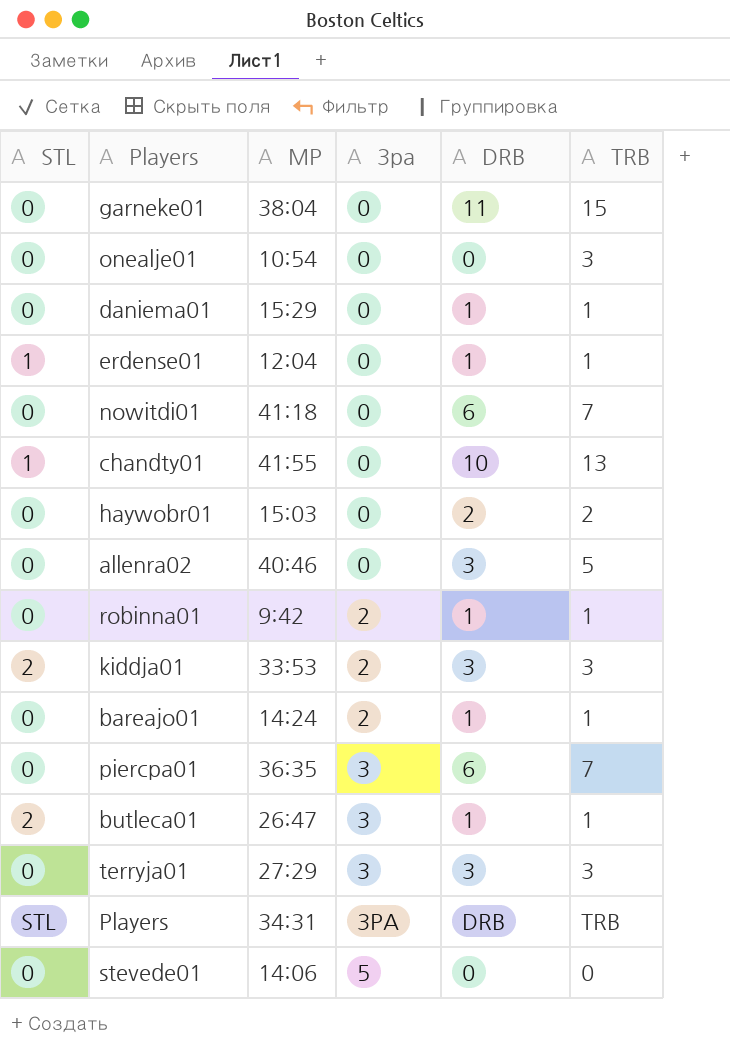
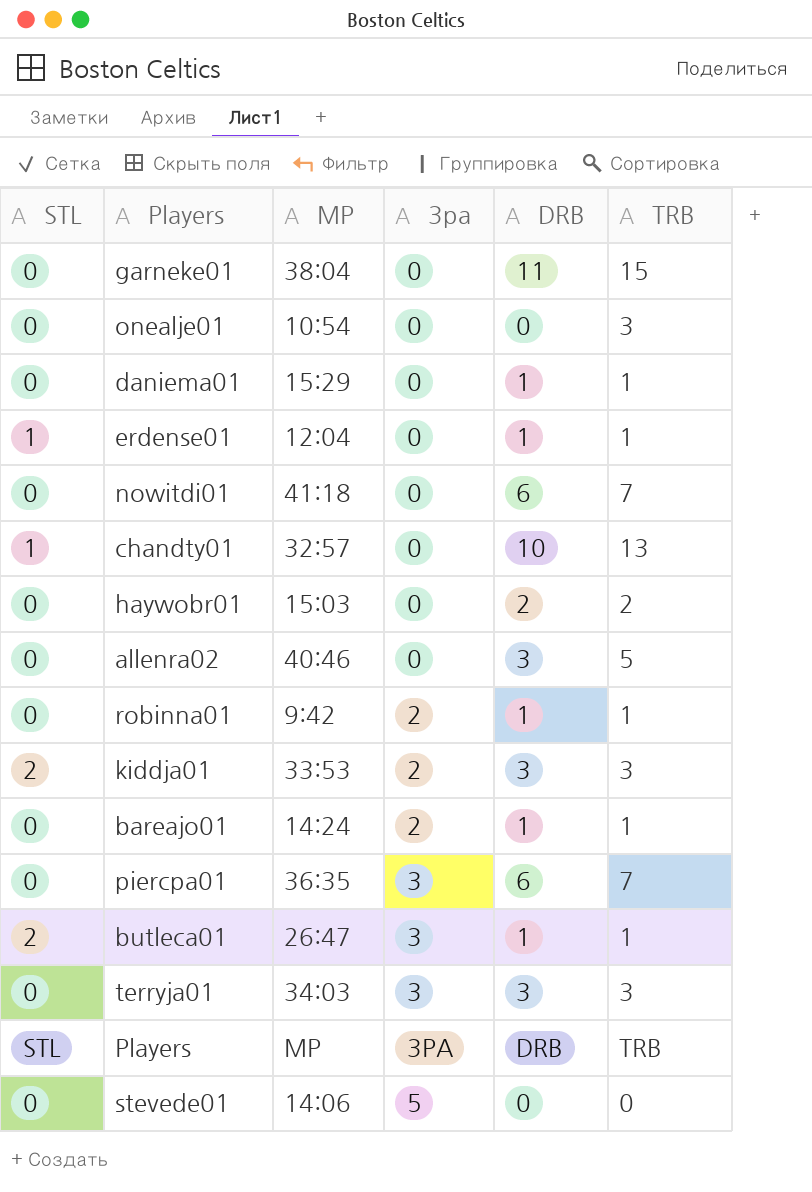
chandty01 | MP: 41:55 -> 32:57
terryja01 | MP: 27:29 -> 34:03
Players | MP: 34:31 -> MP

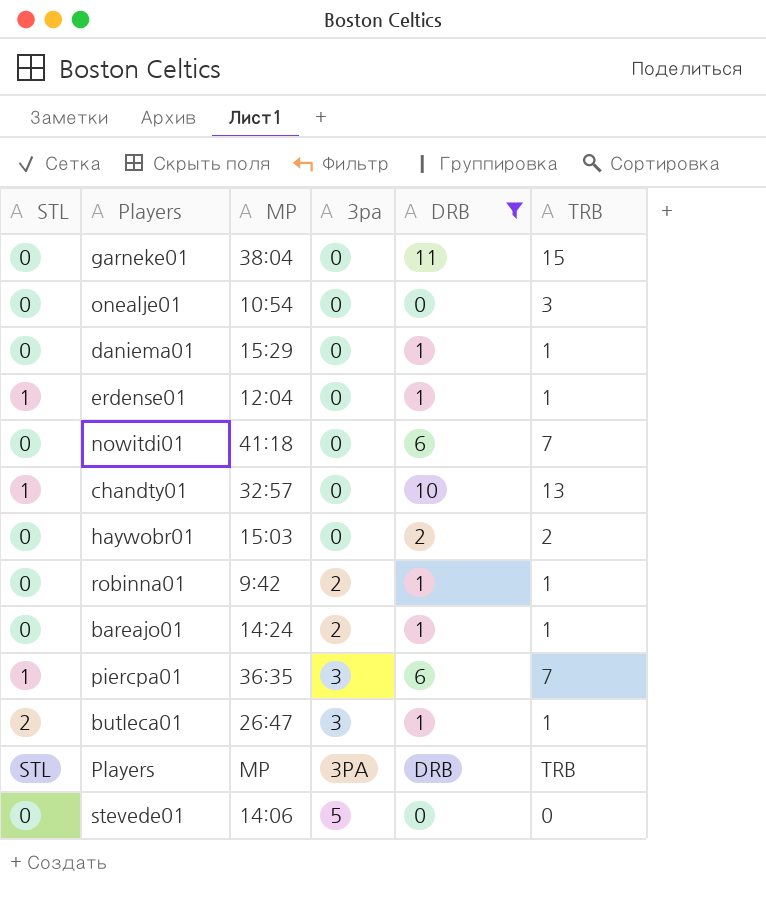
filter: none -> DRB != 3
piercpa01 | STL: 0 -> 1

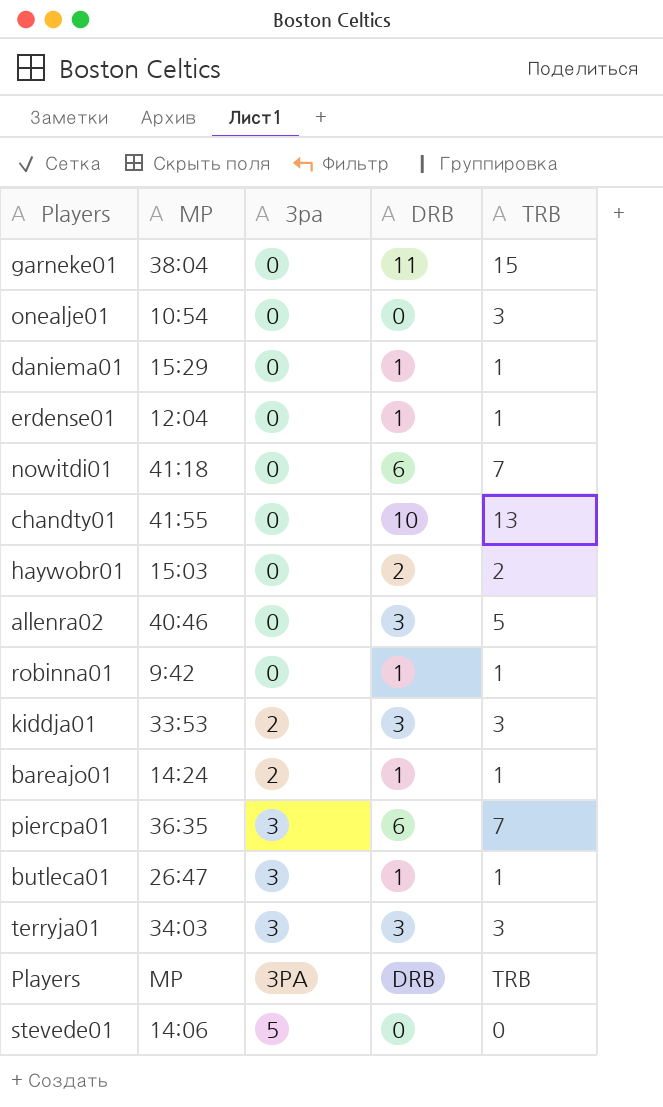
filter: DRB != 3 -> none
column STL | position: 1 -> none
chandty01 | MP: 32:57 -> 41:55
robinna01 | 3pa: 2 -> 0

